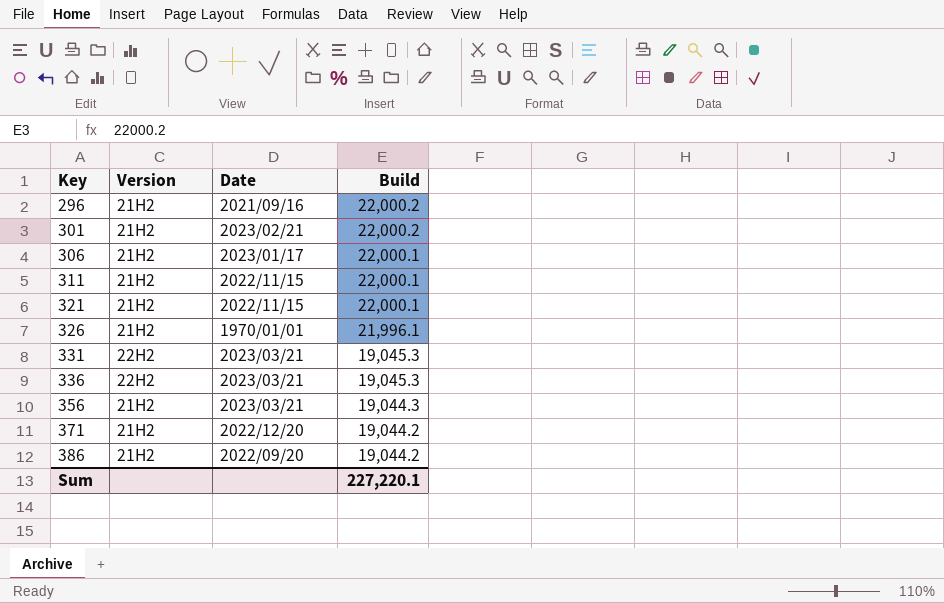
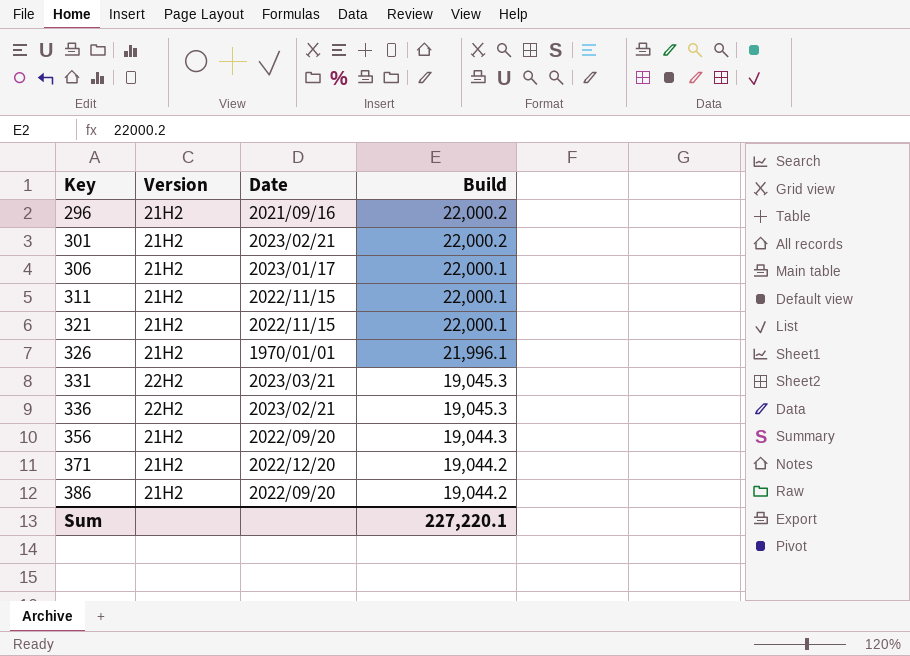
336 | Date: 2023/03/21 -> 2023/02/21
356 | Date: 2023/03/21 -> 2022/09/20

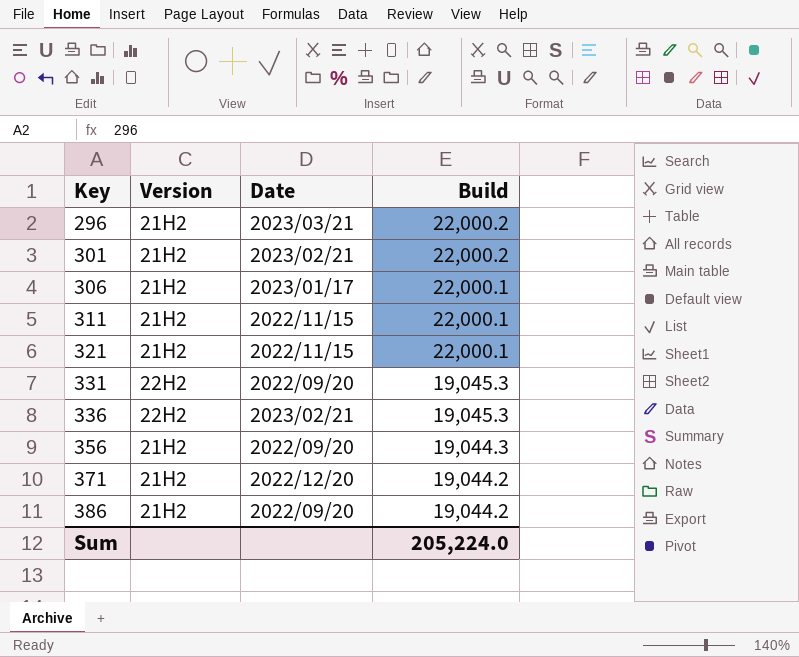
row 326: 21H2 | 1970/01/01 | 21,996.1 -> none
296 | Date: 2021/09/16 -> 2023/03/21
331 | Date: 2023/03/21 -> 2022/09/20
Sum | Build: 227,220.1 -> 205,224.0

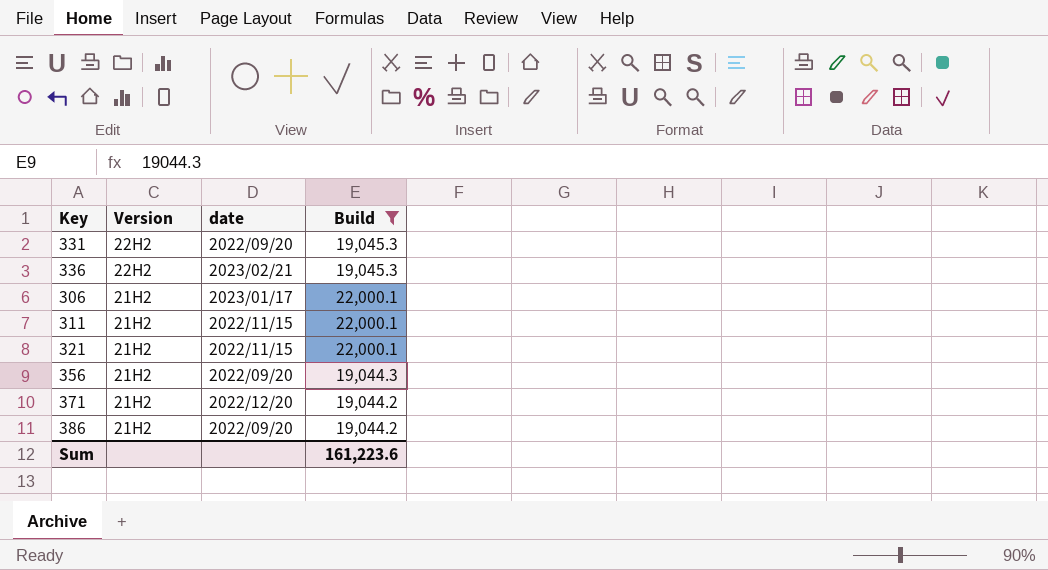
filter: none -> Build != 22,000.2
row order: Key ascending -> Version descending
column name: Date -> date
Sum | Build: 205,224.0 -> 161,223.6

